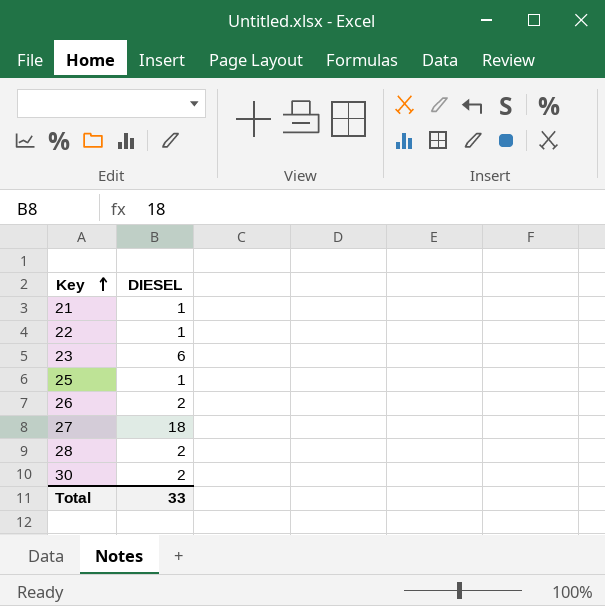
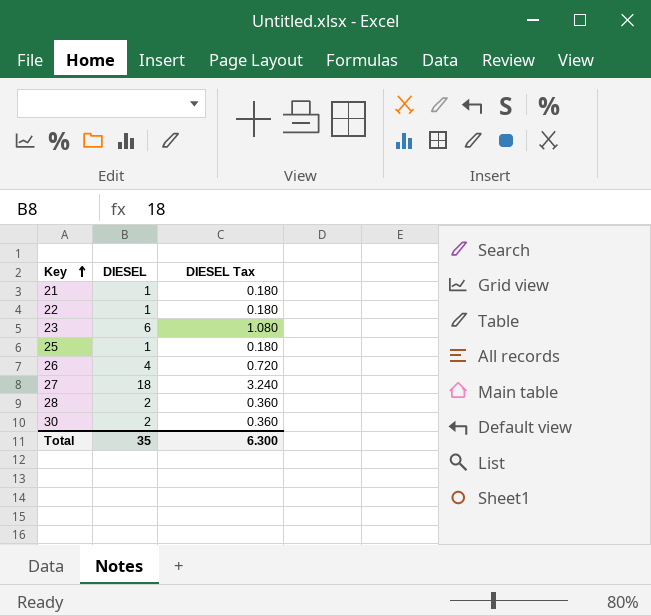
column DIESEL Tax | formula: none -> [DIESEL] * 0.18
26 | DIESEL: 2 -> 4
Total | DIESEL: 33 -> 35

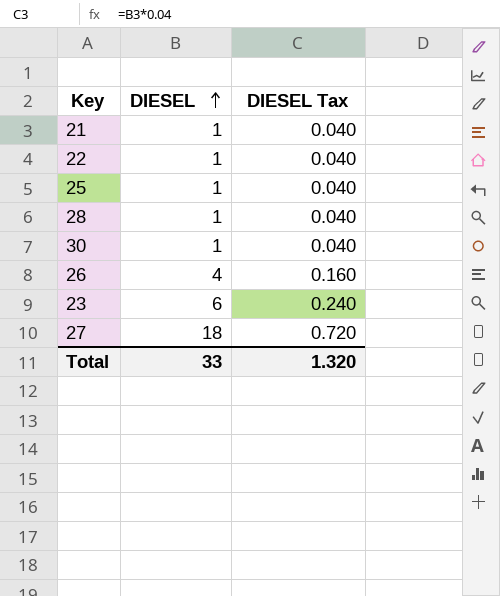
row order: Key ascending -> DIESEL ascending
column DIESEL Tax | formula: [DIESEL] * 0.18 -> [DIESEL] * 0.04
28 | DIESEL: 2 -> 1
30 | DIESEL: 2 -> 1
Total | DIESEL: 35 -> 33
Total | DIESEL Tax: 6.300 -> 1.320

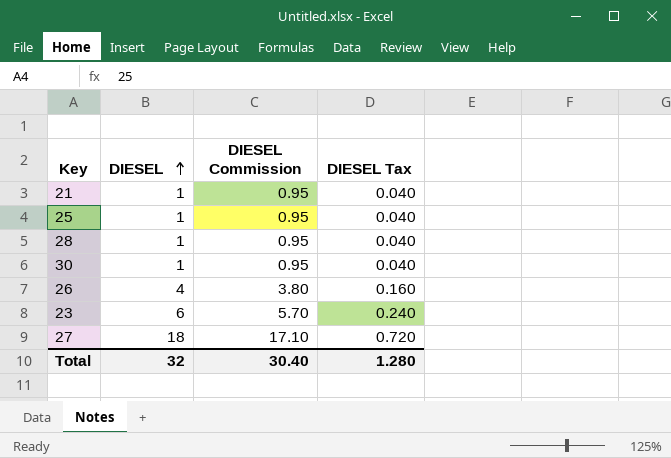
column DIESEL Commission | formula: none -> [DIESEL] * 0.95
row 22: 1 | 0.040 -> none
Total | DIESEL: 33 -> 32
Total | DIESEL Tax: 1.320 -> 1.280

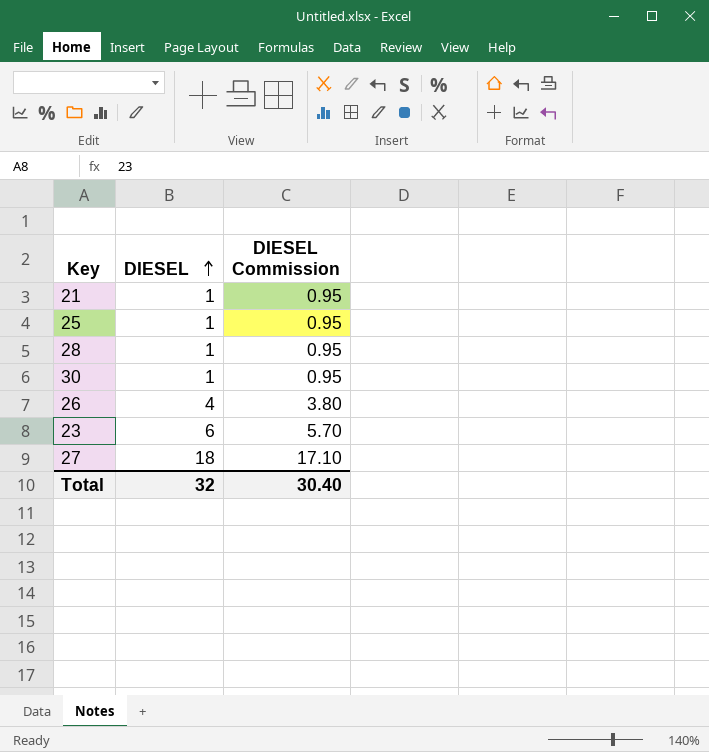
column DIESEL Tax | formula: [DIESEL] * 0.04 -> none

